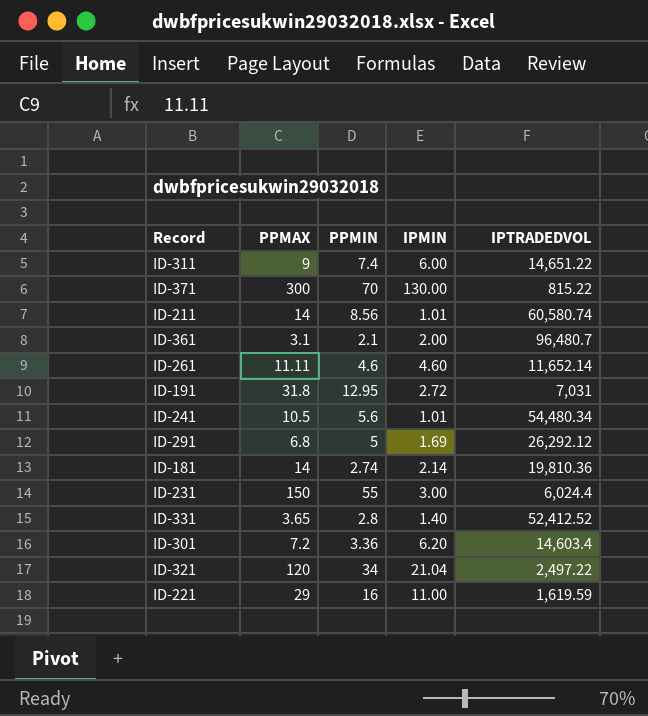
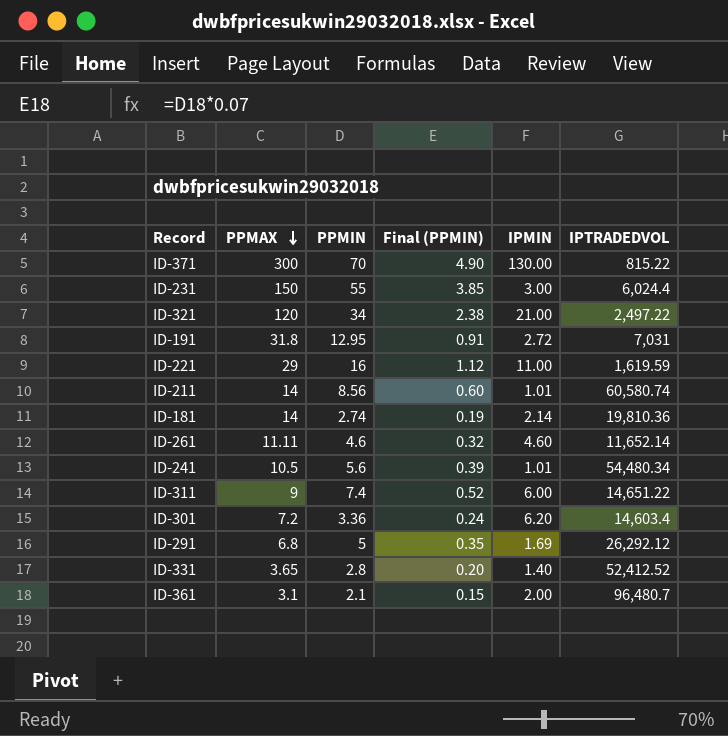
row order: none -> PPMAX descending
column Final (PPMIN) | formula: none -> [PPMIN] * 0.07
ID-321 | IPMIN: 21.04 -> 21.00

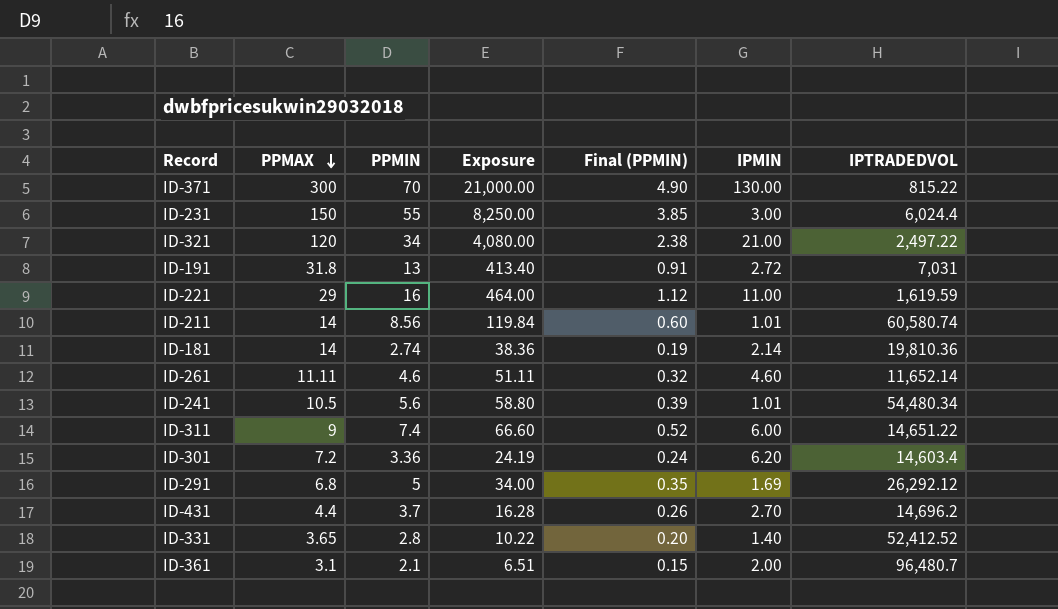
column Exposure | formula: none -> [PPMAX] * [PPMIN]
ID-191 | PPMIN: 12.95 -> 13
row ID-431: none -> 4.4 | 3.7 | 16.28 | 0.26 | 2.70 | 14,696.2

